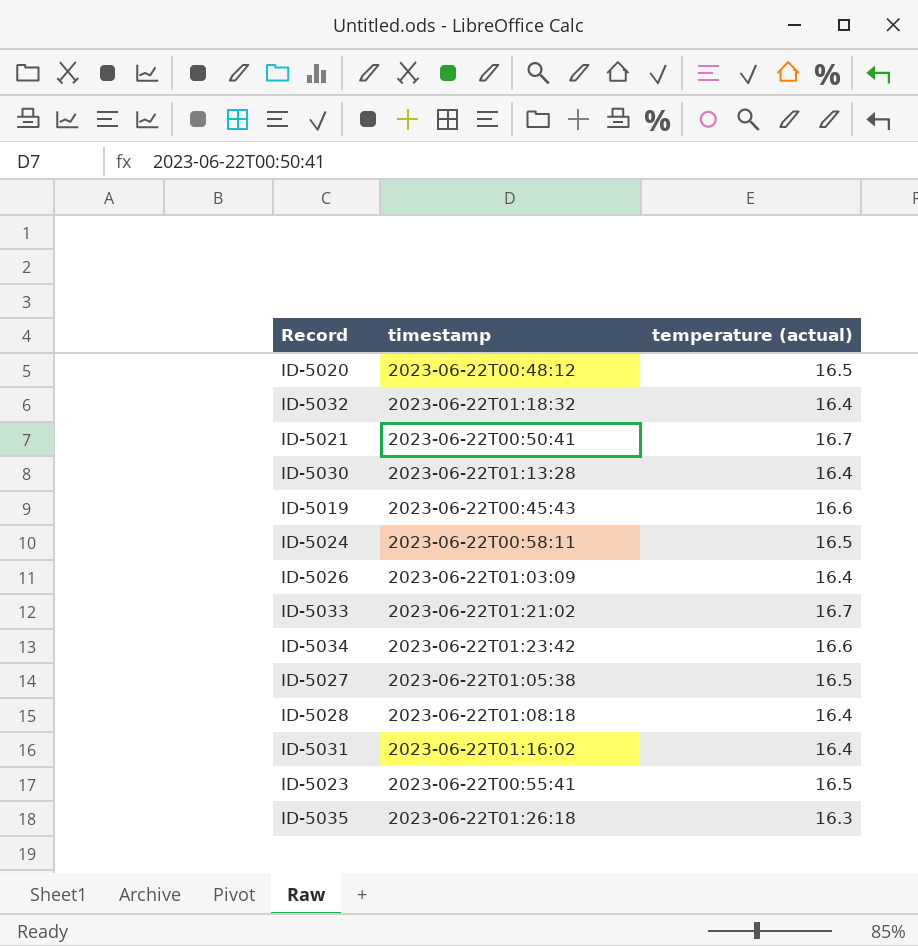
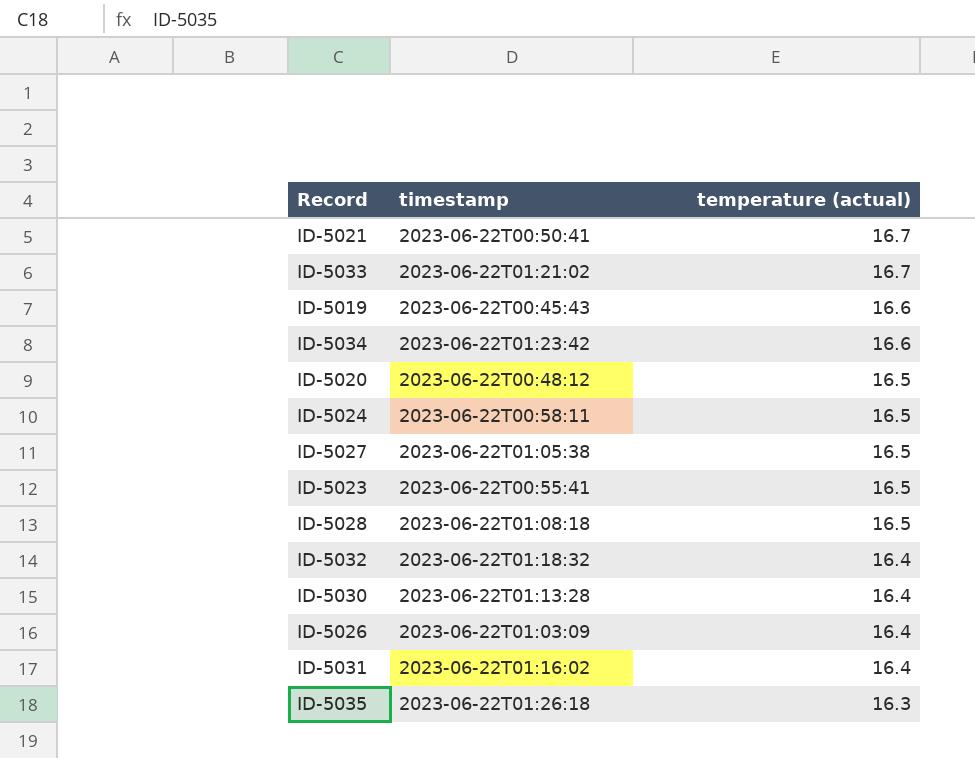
row order: none -> temperature (actual) descending
ID-5028 | temperature (actual): 16.4 -> 16.5

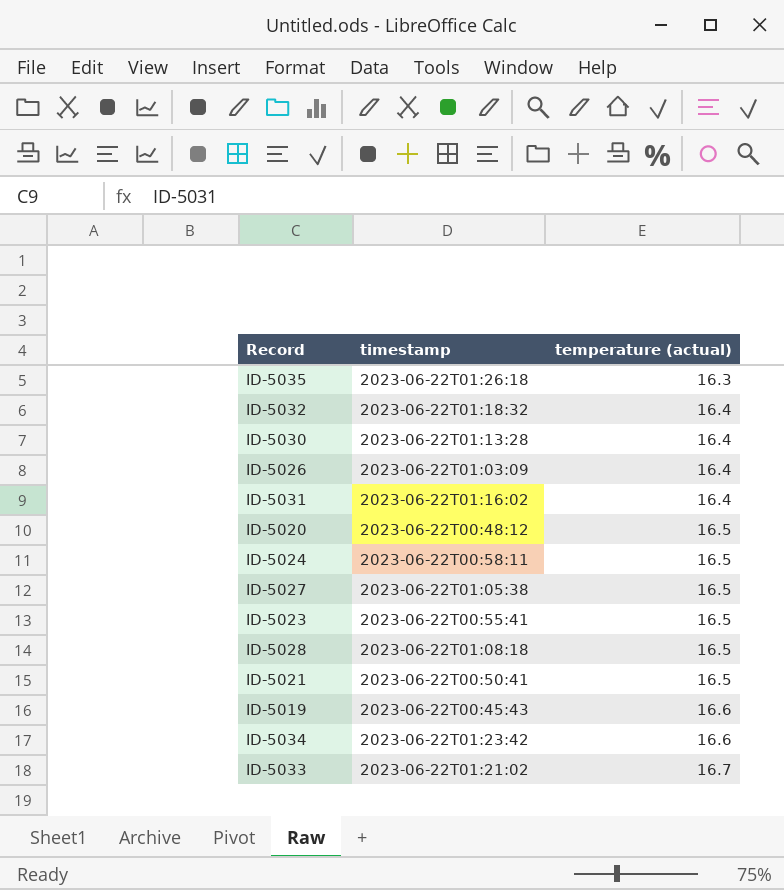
row order: temperature (actual) descending -> temperature (actual) ascending
ID-5021 | temperature (actual): 16.7 -> 16.5

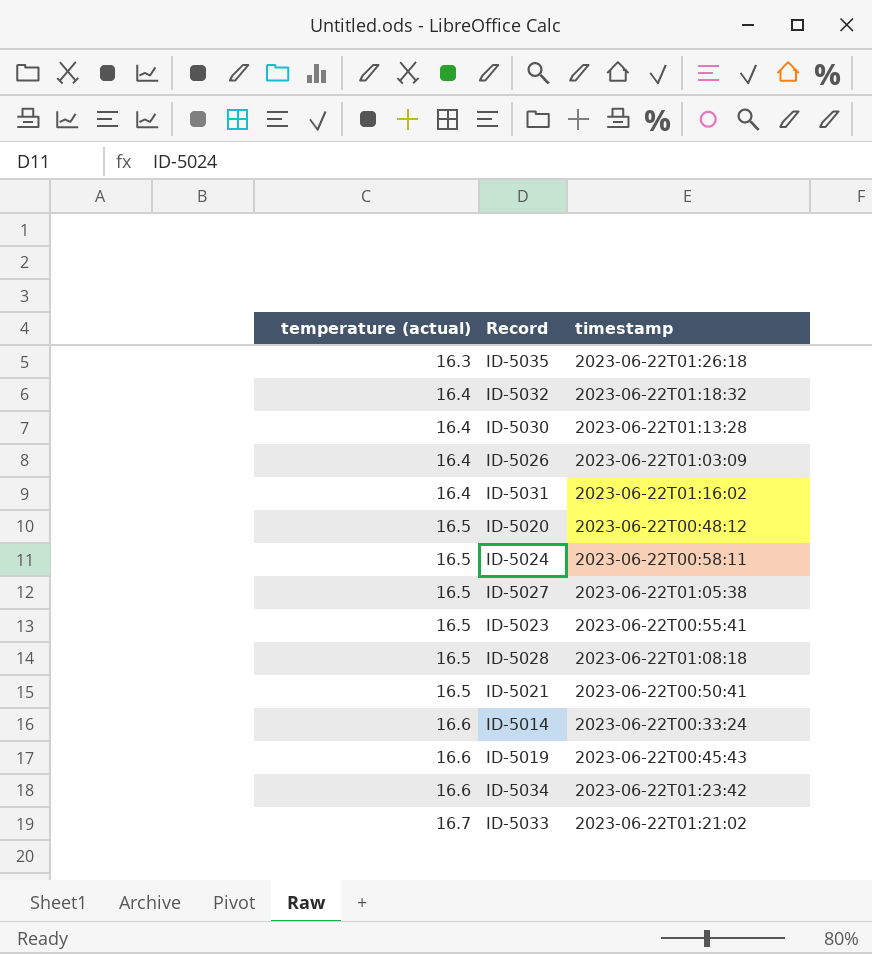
column temperature (actual) | position: 3 -> 1
row ID-5014: none -> 16.6 | 2023-06-22T00:33:24

